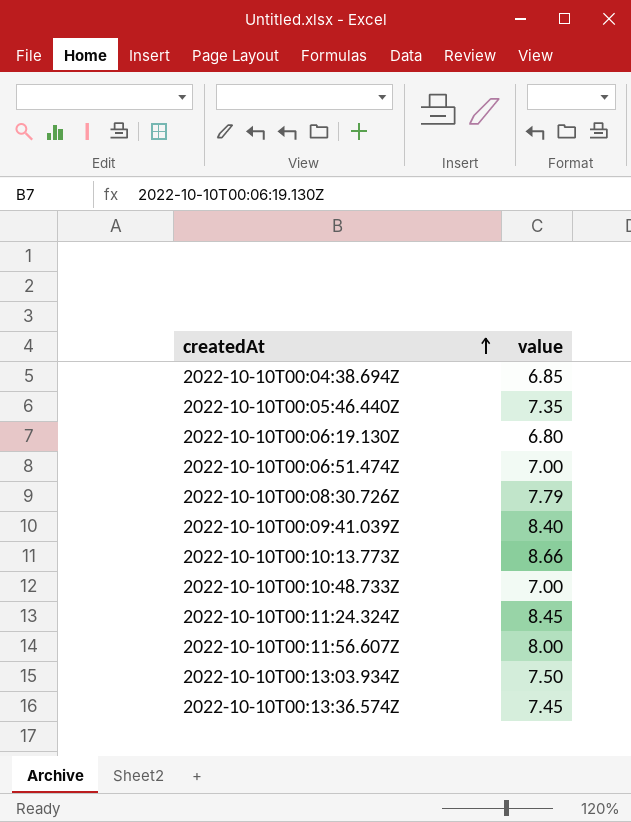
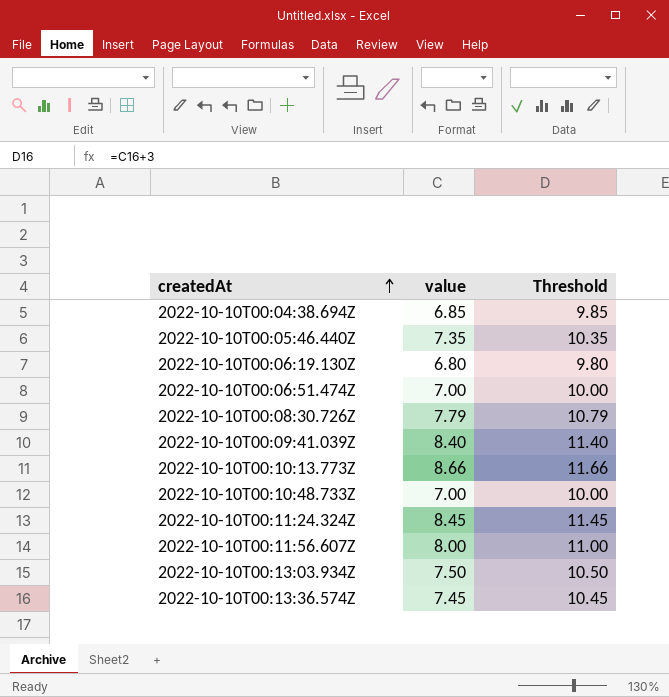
column Threshold | formula: none -> [value] + 3

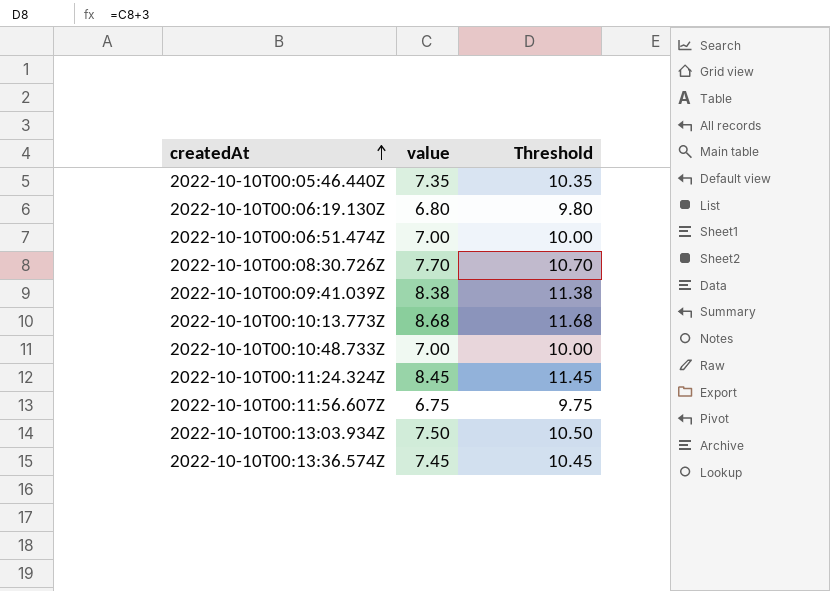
row 2022-10-10T00:04:38.694Z: 6.85 | 9.85 -> none
2022-10-10T00:08:30.726Z | value: 7.79 -> 7.70
2022-10-10T00:08:30.726Z | Threshold: 10.79 -> 10.70
2022-10-10T00:09:41.039Z | value: 8.40 -> 8.38
2022-10-10T00:09:41.039Z | Threshold: 11.40 -> 11.38
2022-10-10T00:10:13.773Z | value: 8.66 -> 8.68
2022-10-10T00:10:13.773Z | Threshold: 11.66 -> 11.68
2022-10-10T00:11:56.607Z | value: 8.00 -> 6.75
2022-10-10T00:11:56.607Z | Threshold: 11.00 -> 9.75

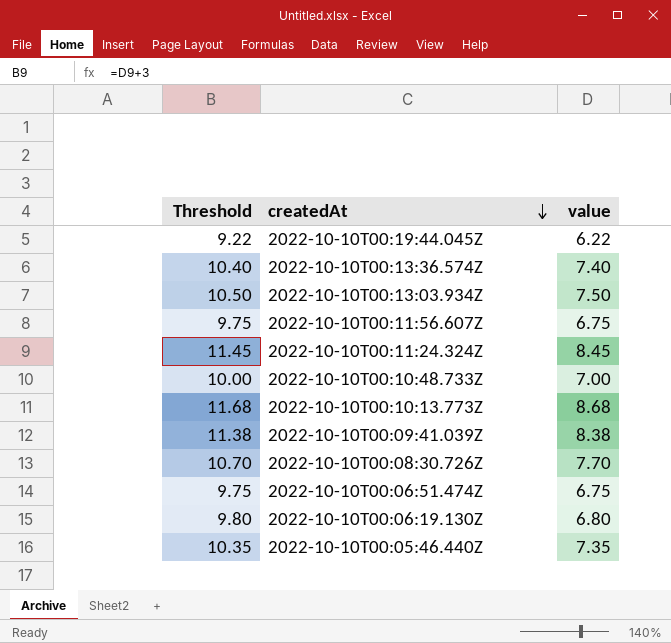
row order: createdAt ascending -> createdAt descending
column Threshold | position: 3 -> 1
row 2022-10-10T00:19:44.045Z: none -> 9.22 | 6.22
2022-10-10T00:13:36.574Z | Threshold: 10.45 -> 10.40
2022-10-10T00:13:36.574Z | value: 7.45 -> 7.40
2022-10-10T00:06:51.474Z | Threshold: 10.00 -> 9.75
2022-10-10T00:06:51.474Z | value: 7.00 -> 6.75

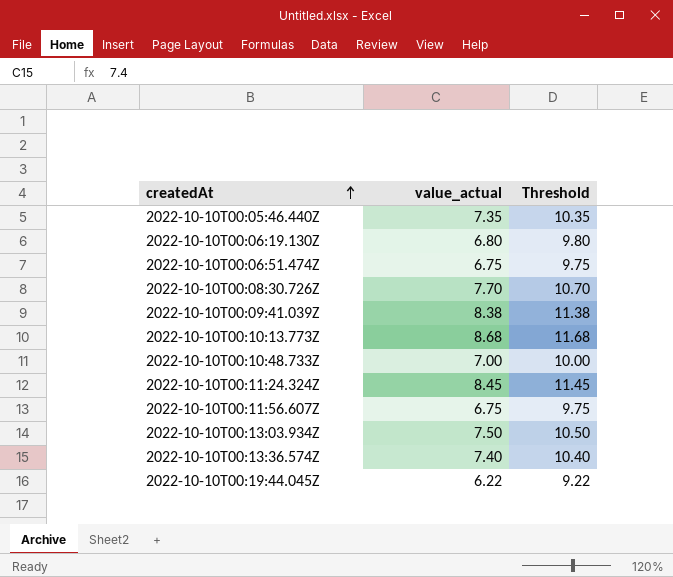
row order: createdAt descending -> createdAt ascending
column name: value -> value_actual
column Threshold | position: 1 -> 3

